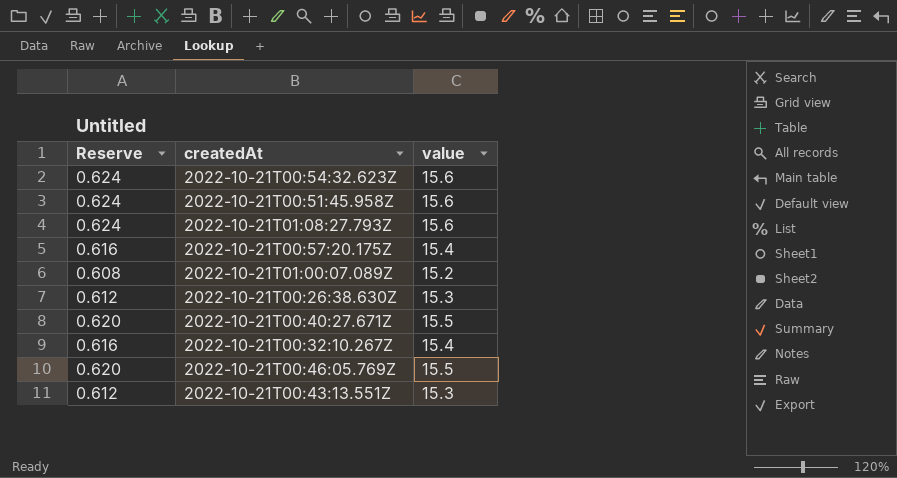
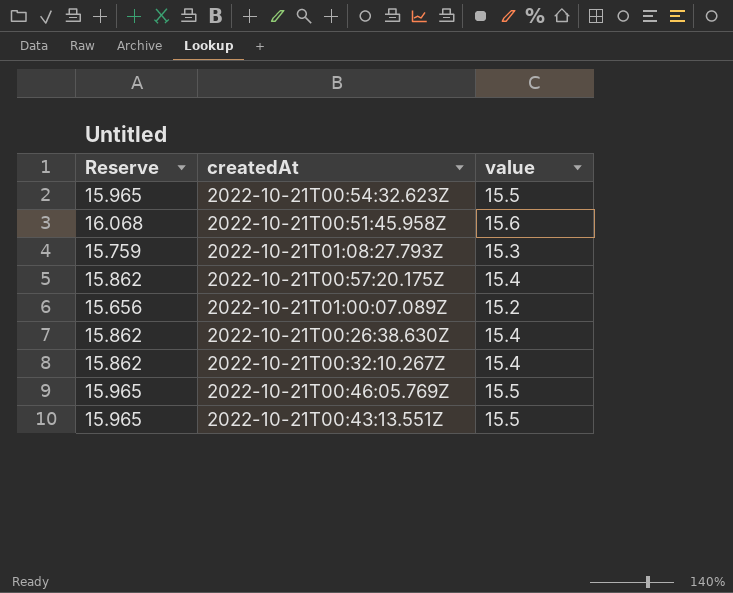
column Reserve | formula: [value] * 0.04 -> [value] * 1.03
row 2022-10-21T00:40:27.671Z: 0.620 | 15.5 -> none
2022-10-21T00:54:32.623Z | value: 15.6 -> 15.5
2022-10-21T01:08:27.793Z | value: 15.6 -> 15.3
2022-10-21T00:26:38.630Z | value: 15.3 -> 15.4
2022-10-21T00:43:13.551Z | value: 15.3 -> 15.5

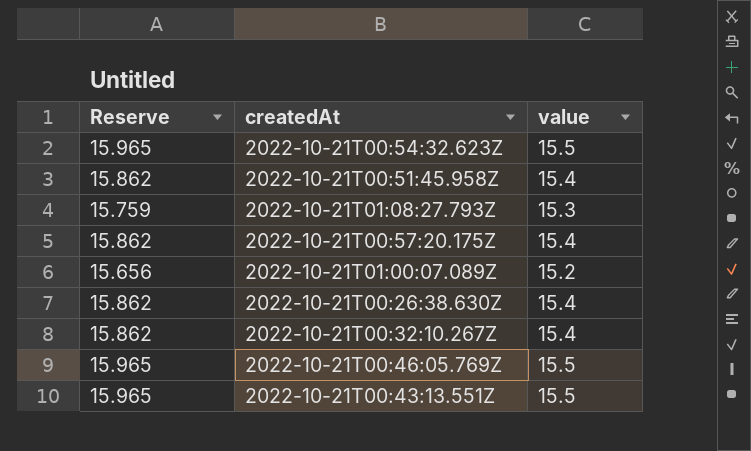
2022-10-21T00:51:45.958Z | Reserve: 16.068 -> 15.862
2022-10-21T00:51:45.958Z | value: 15.6 -> 15.4

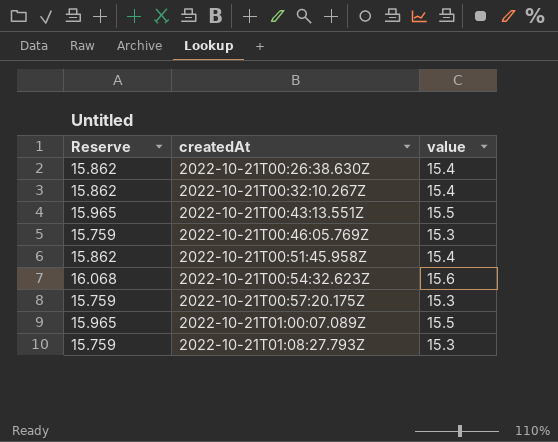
row order: none -> createdAt ascending
2022-10-21T00:46:05.769Z | Reserve: 15.965 -> 15.759
2022-10-21T00:46:05.769Z | value: 15.5 -> 15.3
2022-10-21T00:54:32.623Z | Reserve: 15.965 -> 16.068
2022-10-21T00:54:32.623Z | value: 15.5 -> 15.6
2022-10-21T00:57:20.175Z | Reserve: 15.862 -> 15.759
2022-10-21T00:57:20.175Z | value: 15.4 -> 15.3
2022-10-21T01:00:07.089Z | Reserve: 15.656 -> 15.965
2022-10-21T01:00:07.089Z | value: 15.2 -> 15.5

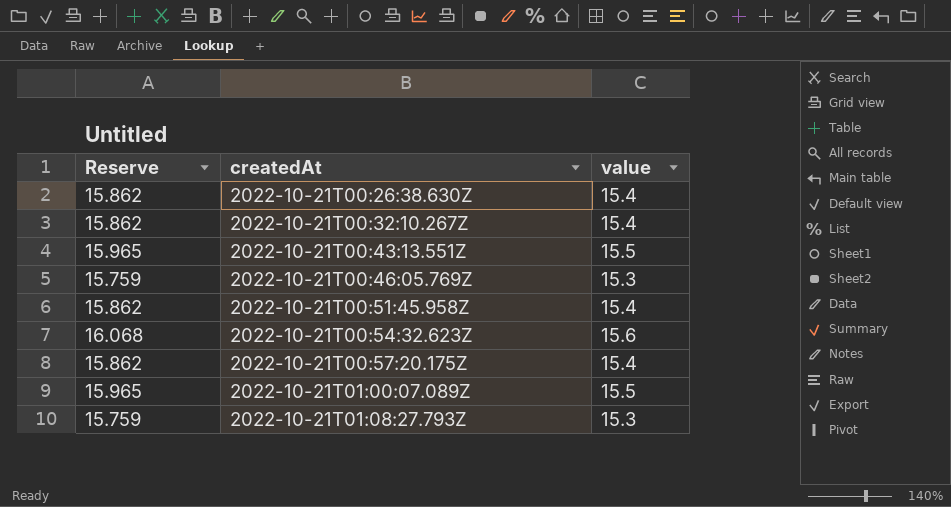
2022-10-21T00:57:20.175Z | Reserve: 15.759 -> 15.862
2022-10-21T00:57:20.175Z | value: 15.3 -> 15.4

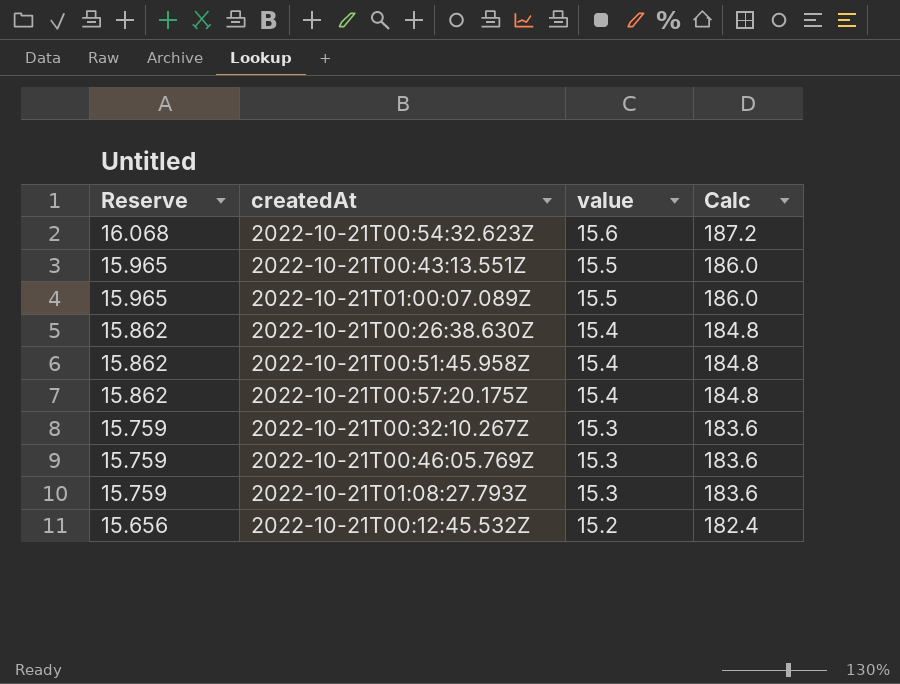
row order: createdAt ascending -> Reserve descending
column Calc | formula: none -> [value] * 12
2022-10-21T00:32:10.267Z | Reserve: 15.862 -> 15.759
2022-10-21T00:32:10.267Z | value: 15.4 -> 15.3
row 2022-10-21T00:12:45.532Z: none -> 15.656 | 15.2 | 182.4

